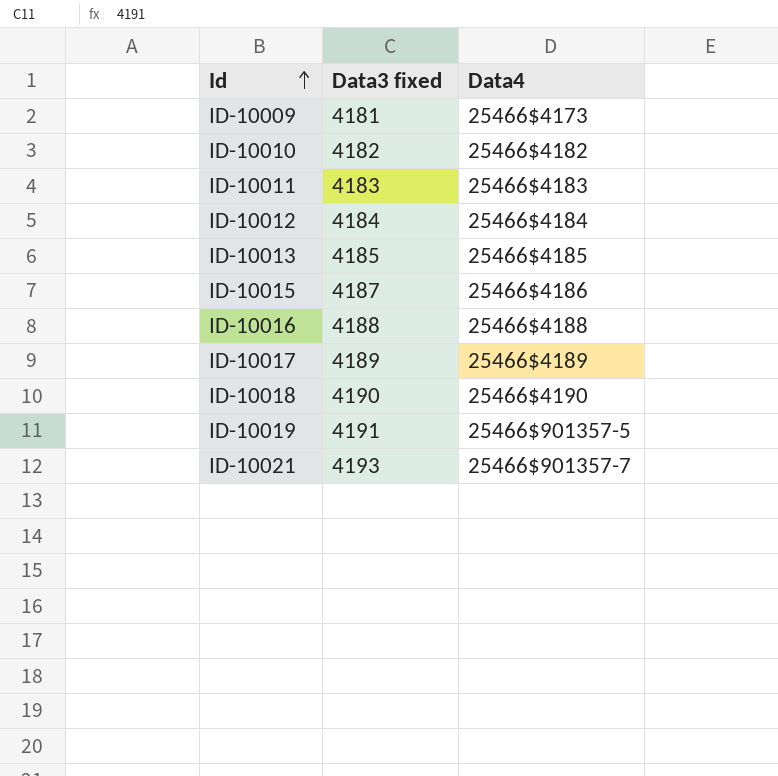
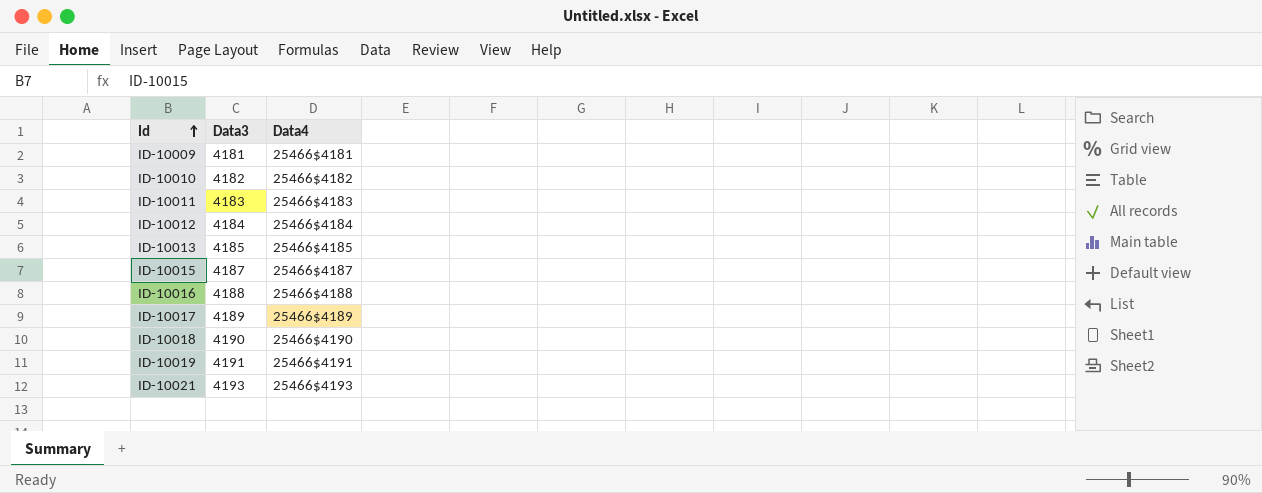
column name: Data3 fixed -> Data3
ID-10009 | Data4: 25466$4173 -> 25466$4181
ID-10015 | Data4: 25466$4186 -> 25466$4187
ID-10019 | Data4: 25466$901357-5 -> 25466$4191
ID-10021 | Data4: 25466$901357-7 -> 25466$4193

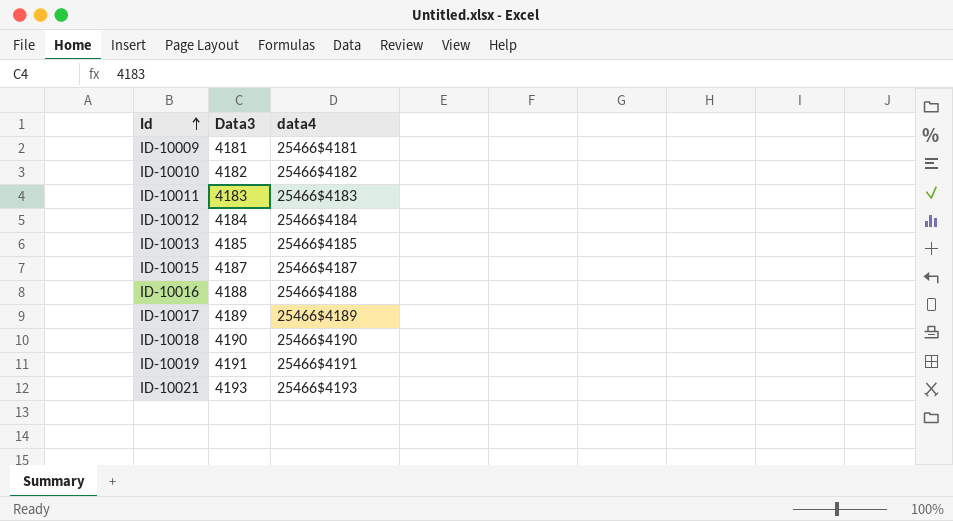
column name: Data4 -> data4

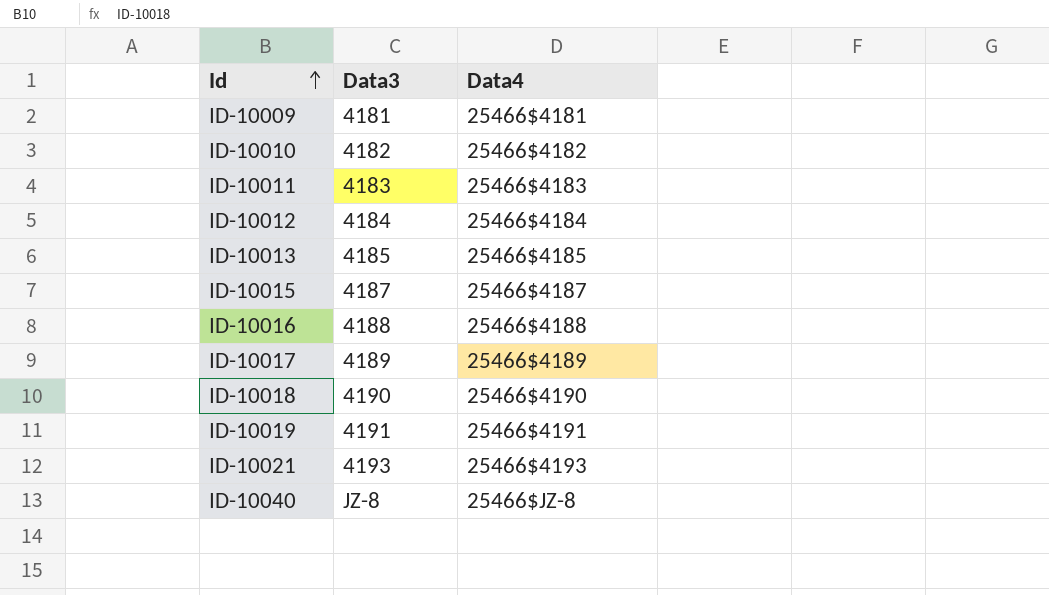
column name: data4 -> Data4
row ID-10040: none -> JZ-8 | 25466$JZ-8

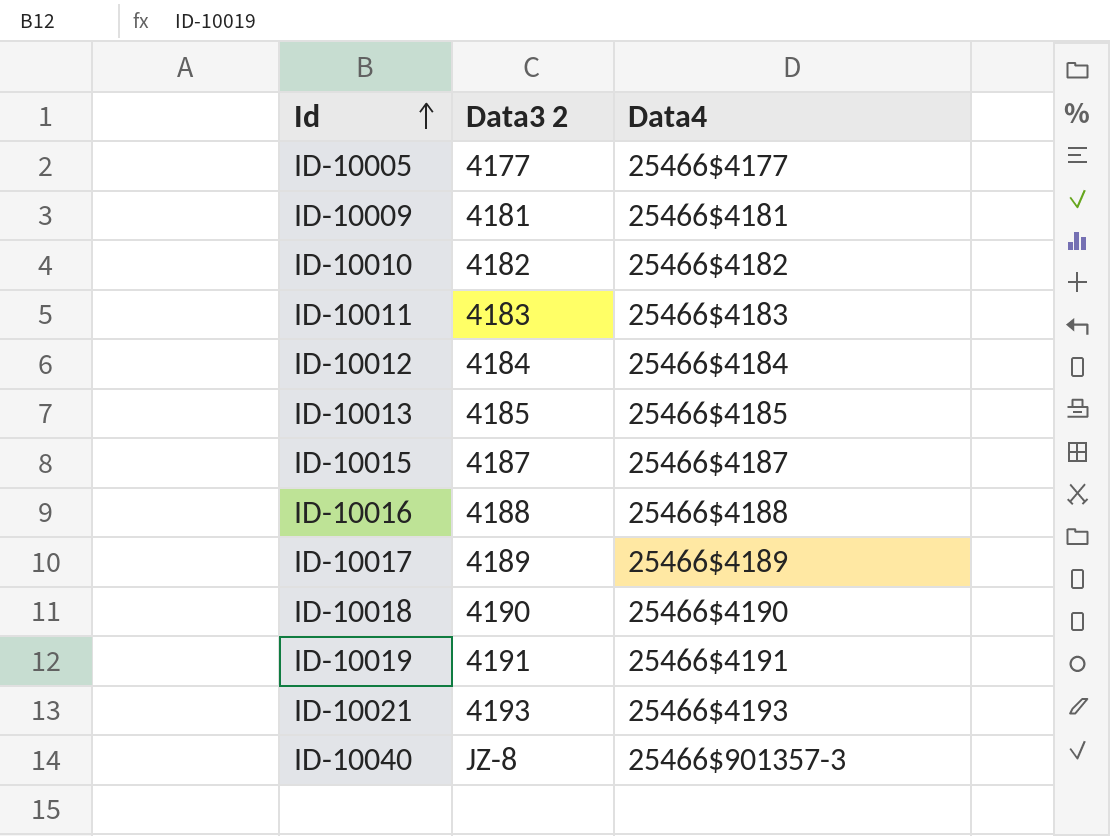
column name: Data3 -> Data3 2
row ID-10005: none -> 4177 | 25466$4177
ID-10040 | Data4: 25466$JZ-8 -> 25466$901357-3

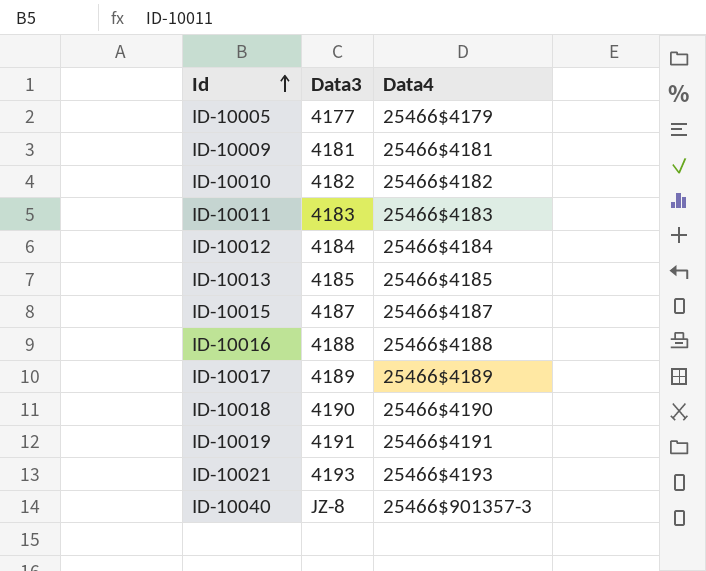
column name: Data3 2 -> Data3
ID-10005 | Data4: 25466$4177 -> 25466$4179

